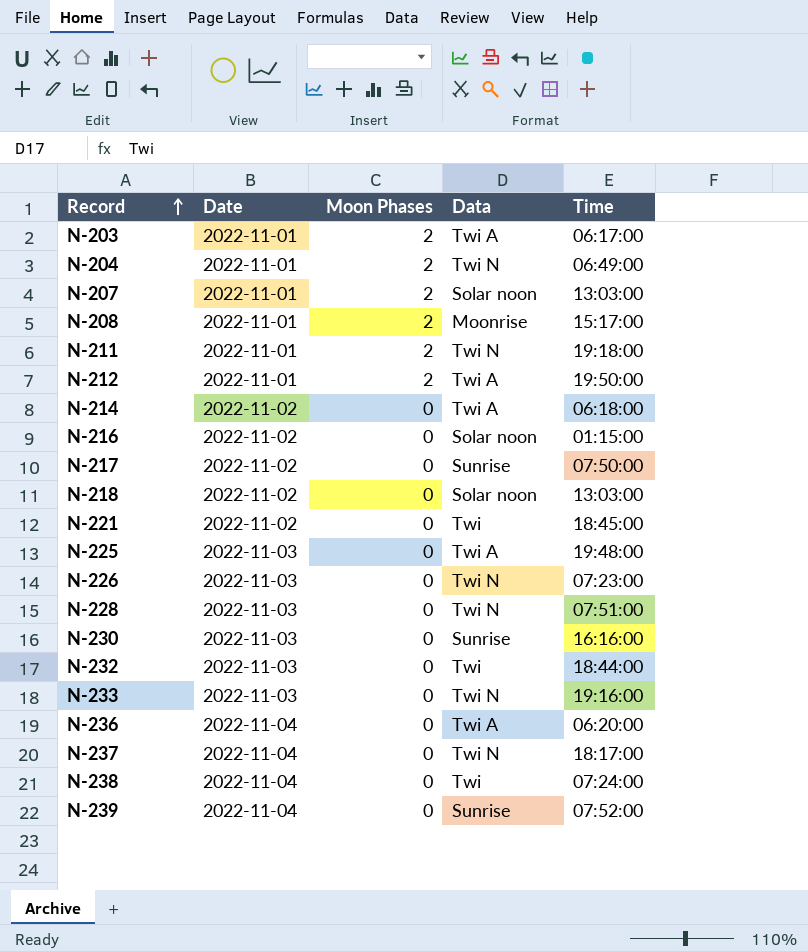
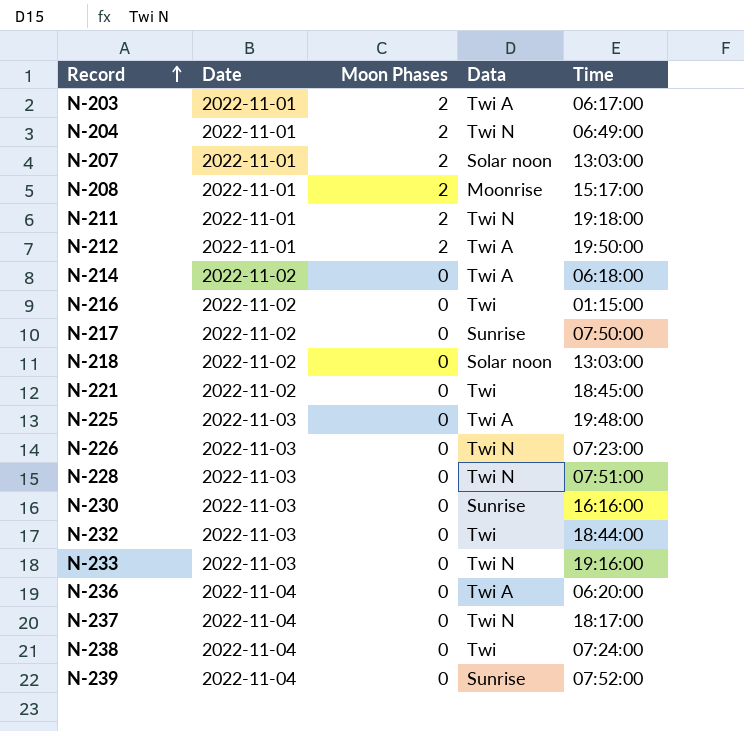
N-216 | Data: Solar noon -> Twi

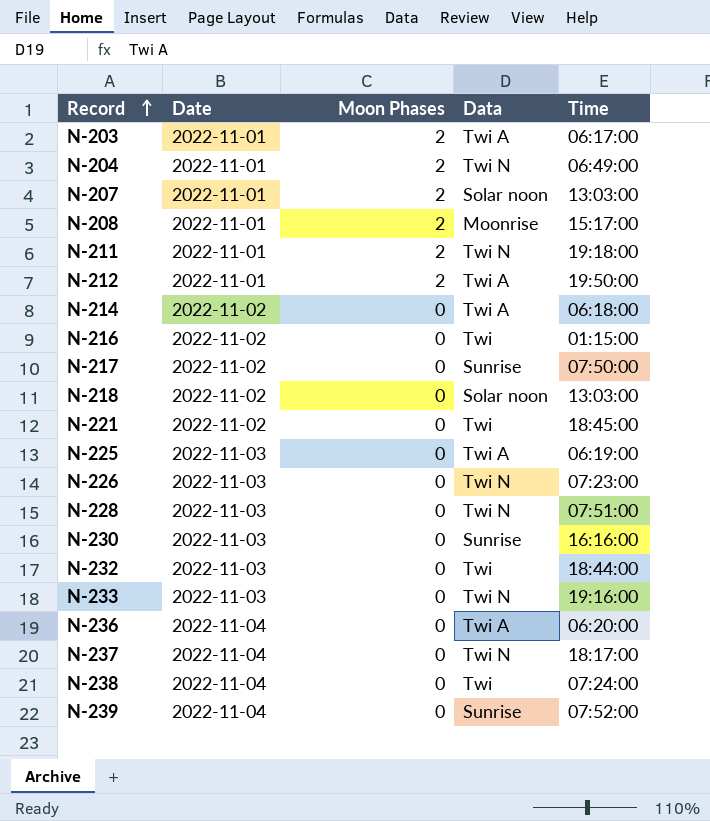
N-225 | Time: 19:48:00 -> 06:19:00

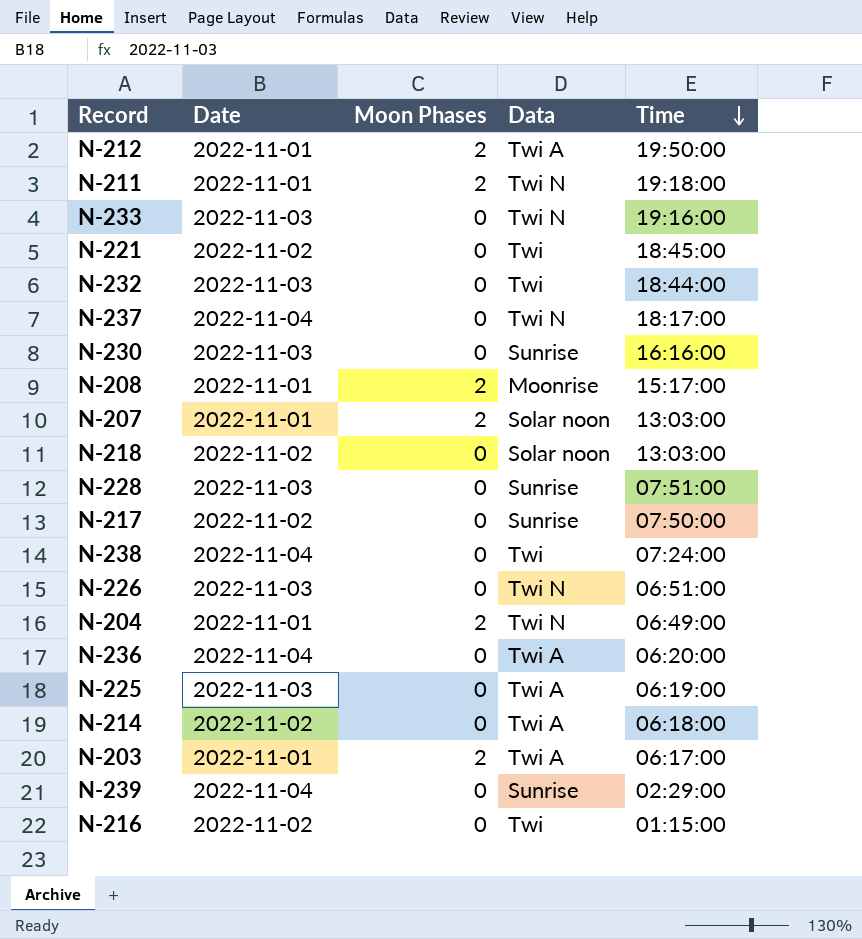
row order: Record ascending -> Time descending
N-228 | Data: Twi N -> Sunrise
N-226 | Time: 07:23:00 -> 06:51:00
N-239 | Time: 07:52:00 -> 02:29:00

